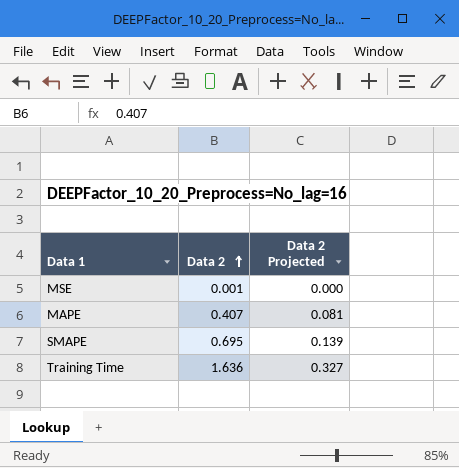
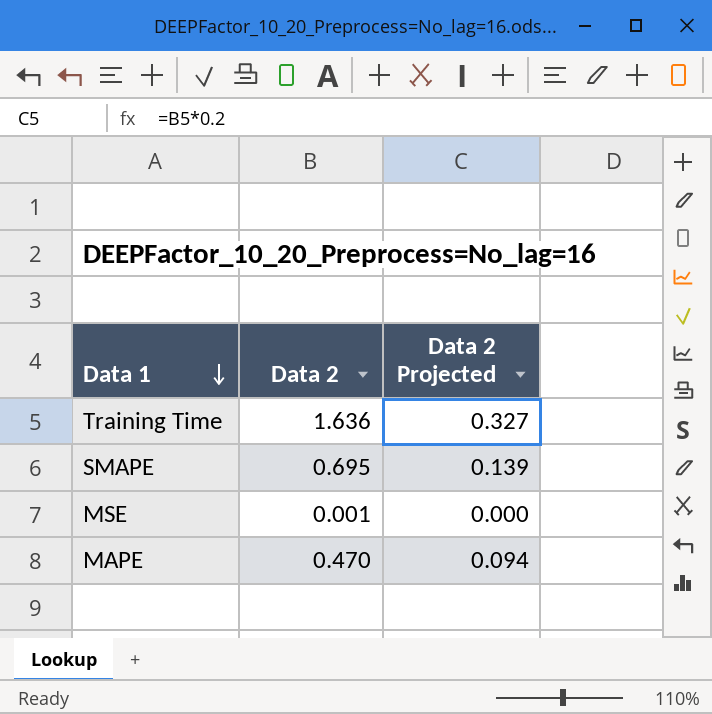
row order: Data 2 ascending -> Data 1 descending
MAPE | Data 2: 0.407 -> 0.470
MAPE | Data 2 Projected: 0.081 -> 0.094

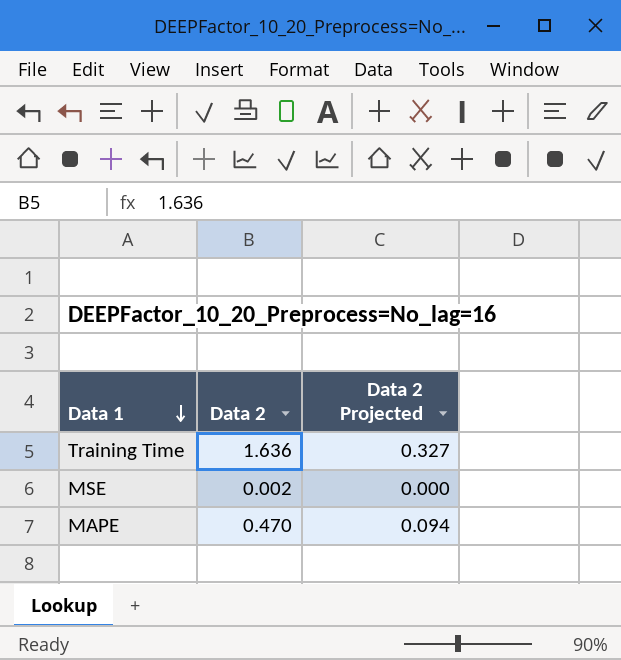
row SMAPE: 0.695 | 0.139 -> none
MSE | Data 2: 0.001 -> 0.002

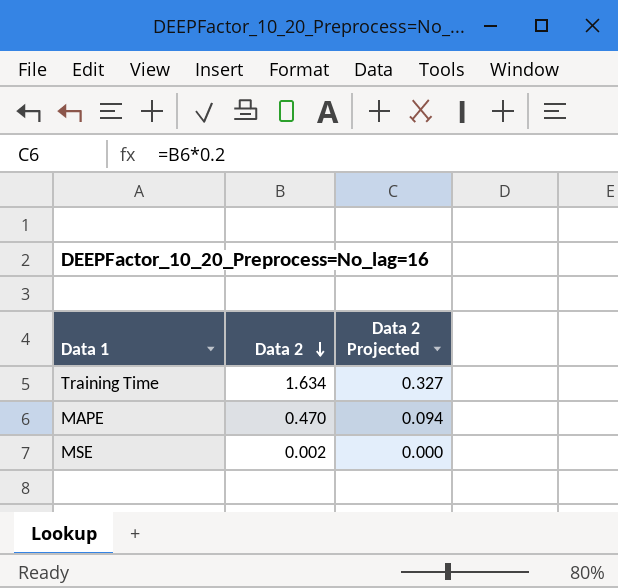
row order: Data 1 descending -> Data 2 descending
Training Time | Data 2: 1.636 -> 1.634

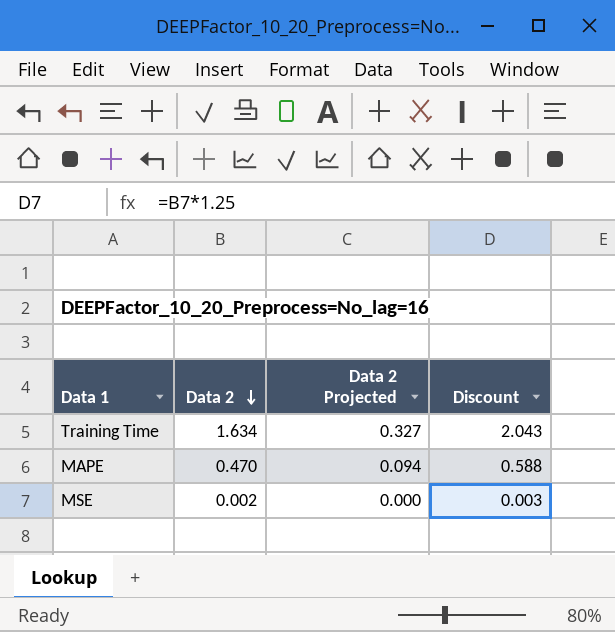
column Discount | formula: none -> [Data 2] * 1.25

